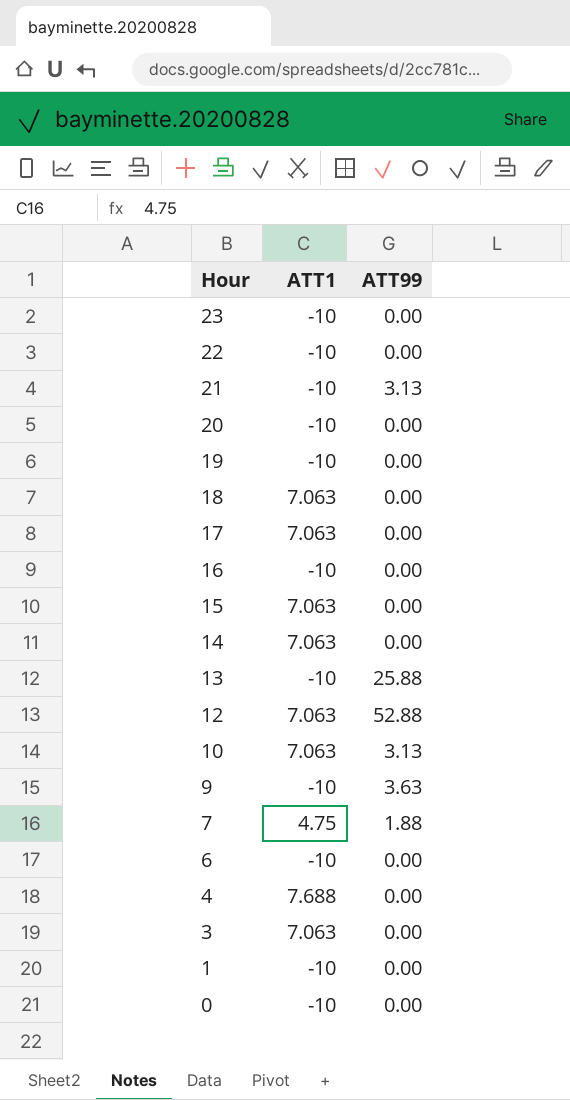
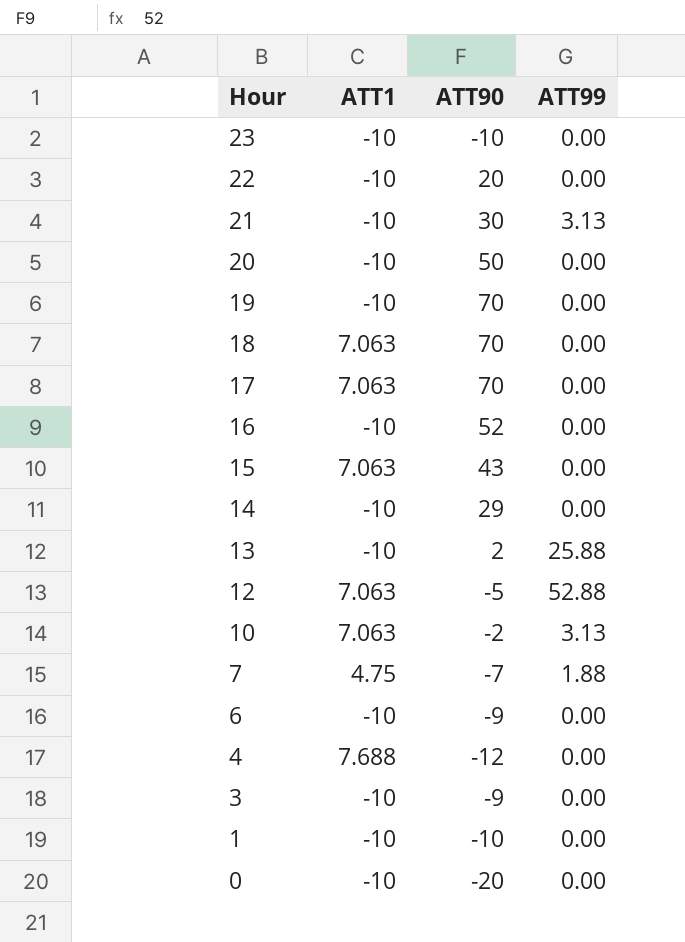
column ATT90 | position: none -> 3
row 9: -10 | 3.63 -> none
14 | ATT1: 7.063 -> -10
3 | ATT1: 7.063 -> -10

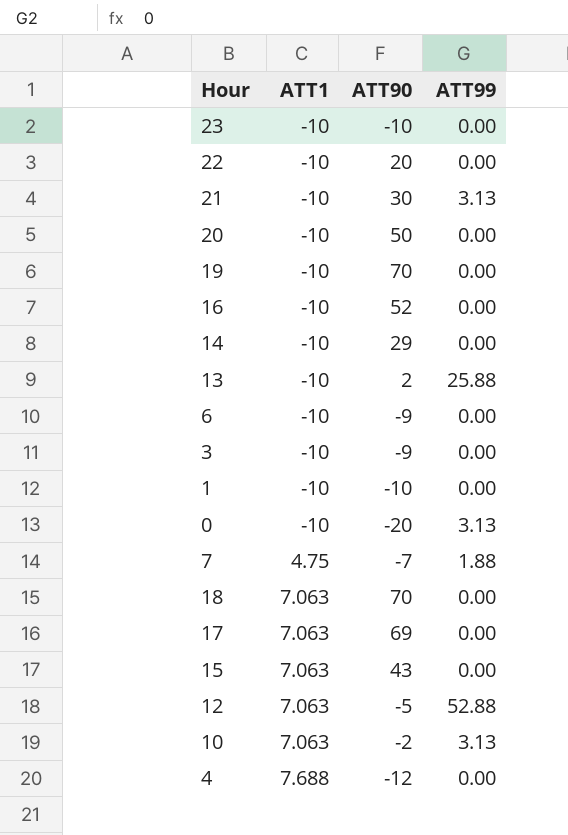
row order: Hour descending -> ATT1 ascending
0 | ATT99: 0.00 -> 3.13
17 | ATT90: 70 -> 69

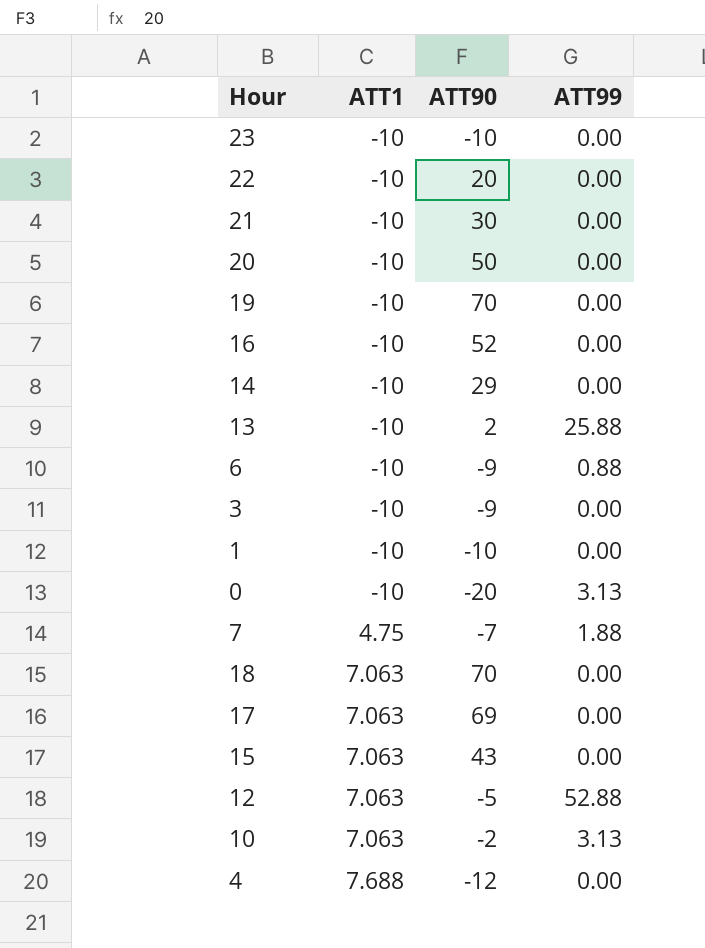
21 | ATT99: 3.13 -> 0.00
6 | ATT99: 0.00 -> 0.88

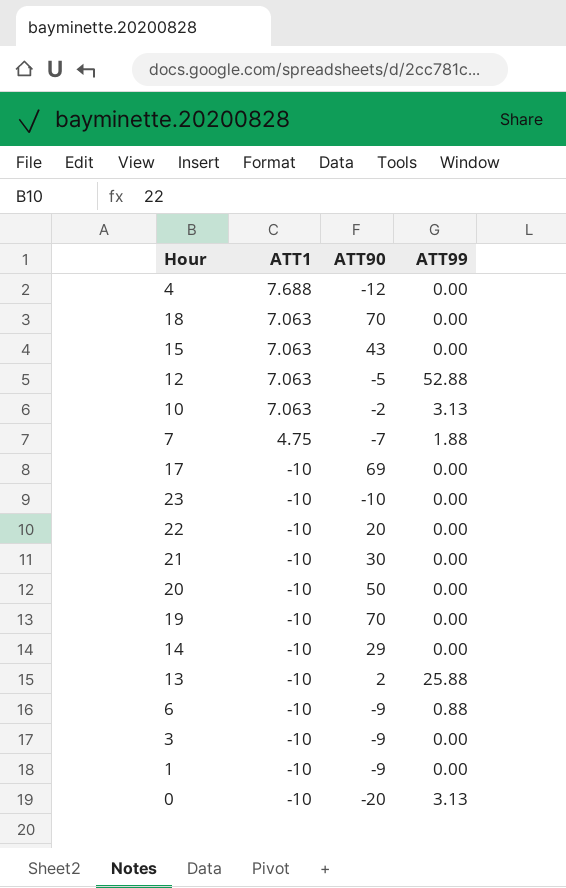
row order: ATT1 ascending -> ATT1 descending
row 16: -10 | 52 | 0.00 -> none
17 | ATT1: 7.063 -> -10
1 | ATT90: -10 -> -9

